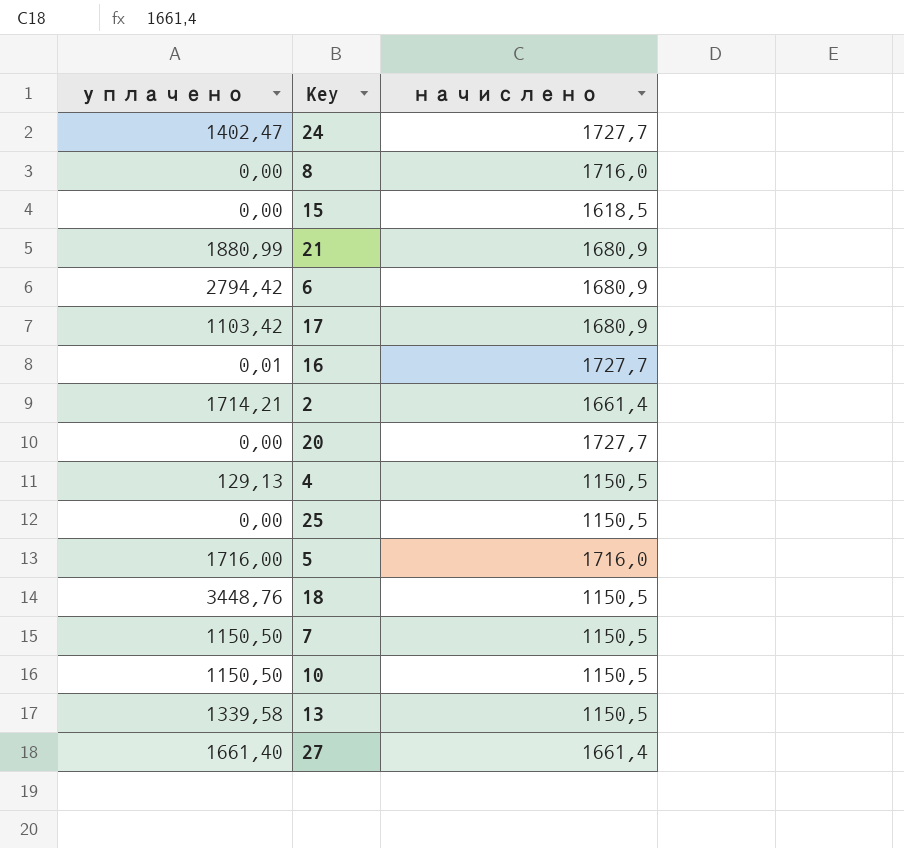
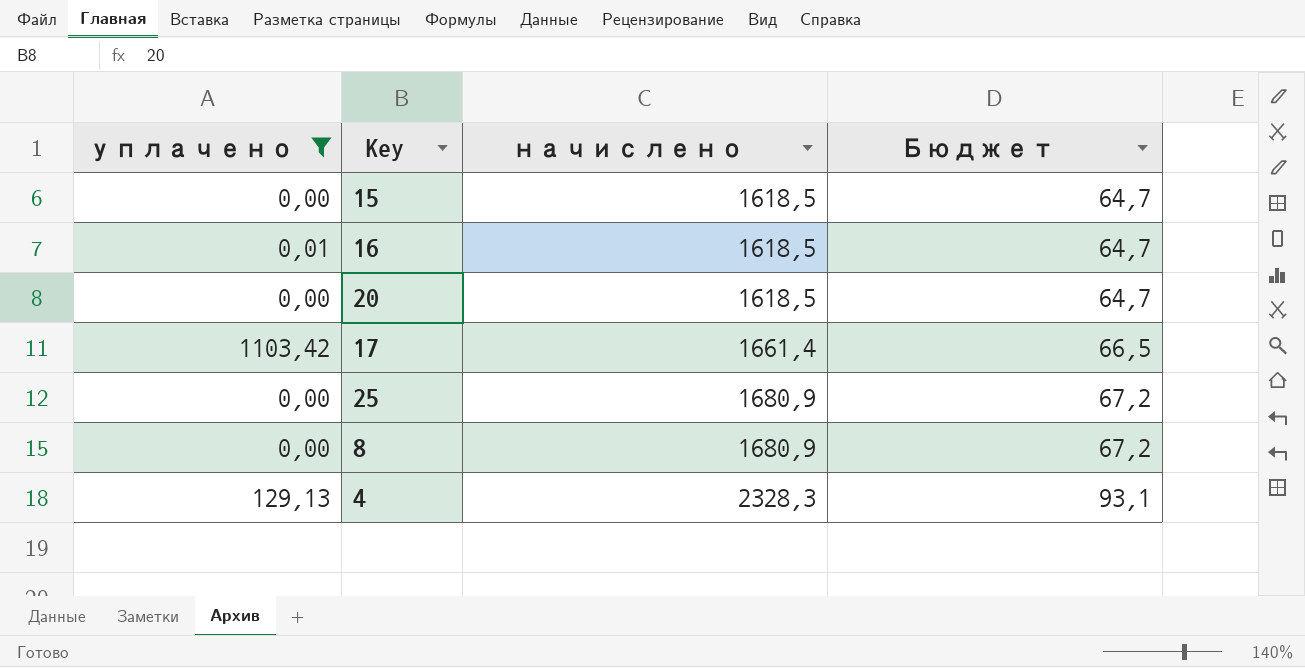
filter: none -> уплачено <= 1103,42
row order: none -> начислено ascending
column Бюджет | formula: none -> [начислено] * 0,04
16 | начислено: 1727,7 -> 1618,5
20 | начислено: 1727,7 -> 1618,5
17 | начислено: 1680,9 -> 1661,4
25 | начислено: 1150,5 -> 1680,9
8 | начислено: 1716,0 -> 1680,9
4 | начислено: 1150,5 -> 2328,3

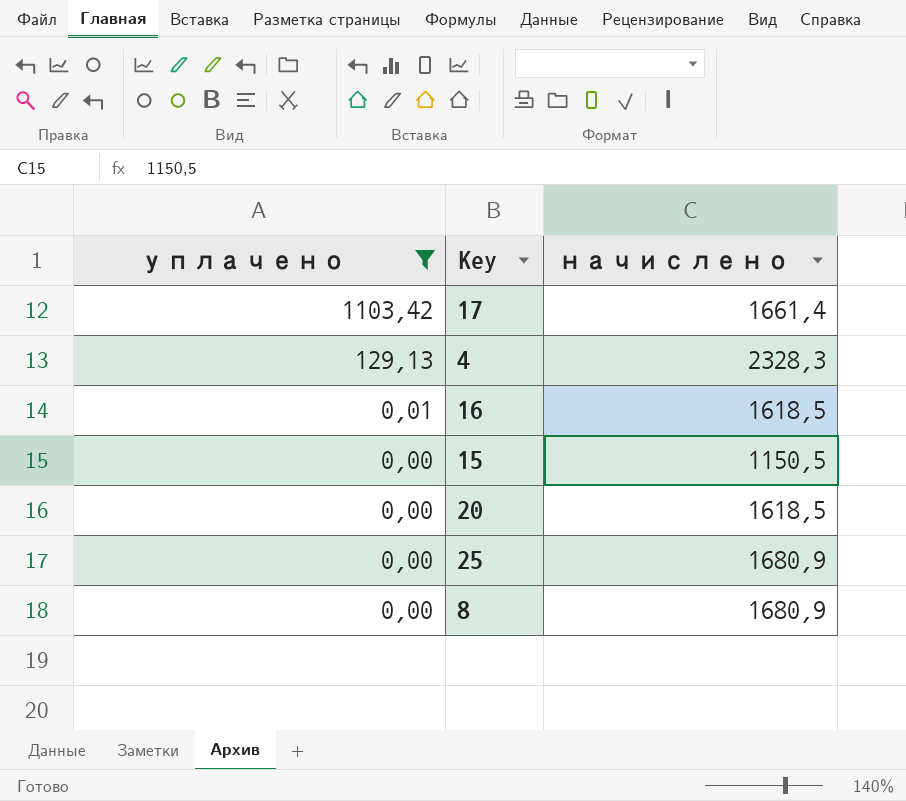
row order: начислено ascending -> уплачено descending
column Бюджет | formula: [начислено] * 0,04 -> none
15 | начислено: 1618,5 -> 1150,5

